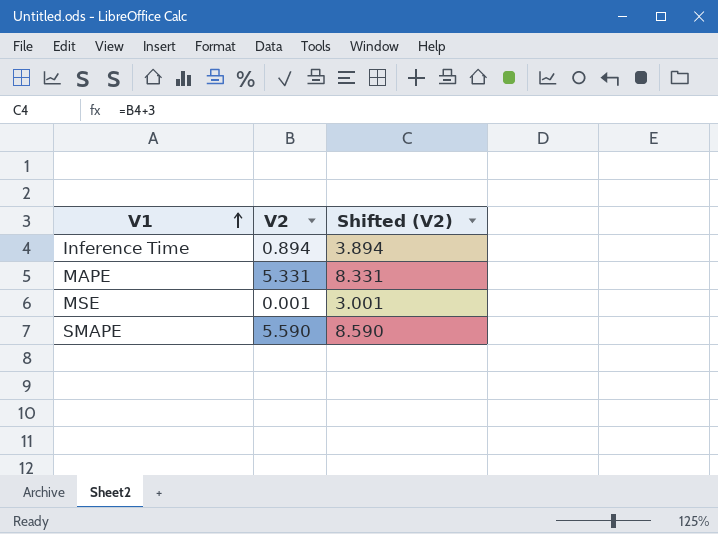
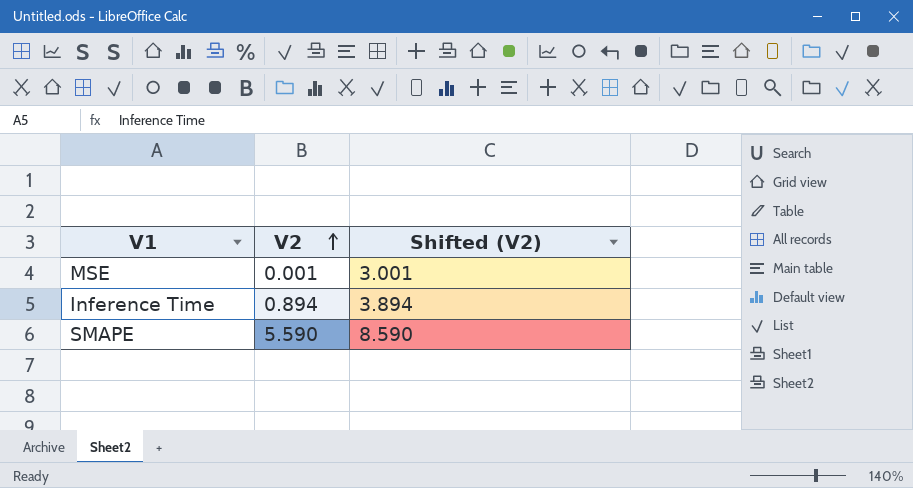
row order: V1 ascending -> V2 ascending
row MAPE: 5.331 | 8.331 -> none

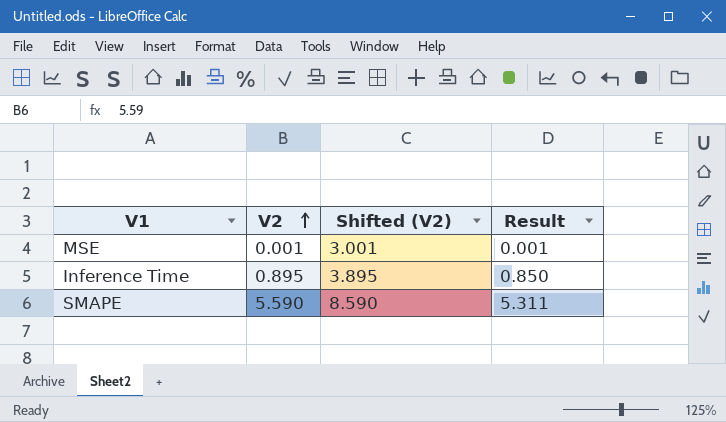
column Result | formula: none -> [V2] * 0.95
Inference Time | V2: 0.894 -> 0.895
Inference Time | Shifted (V2): 3.894 -> 3.895

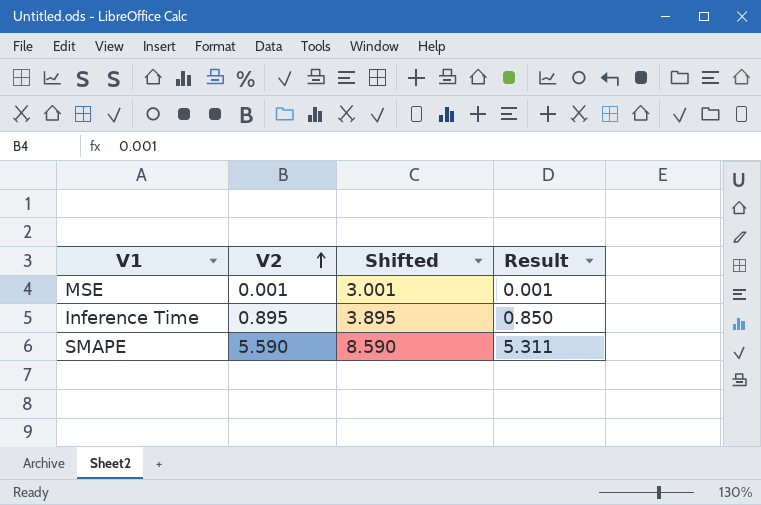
column name: Shifted (V2) -> Shifted

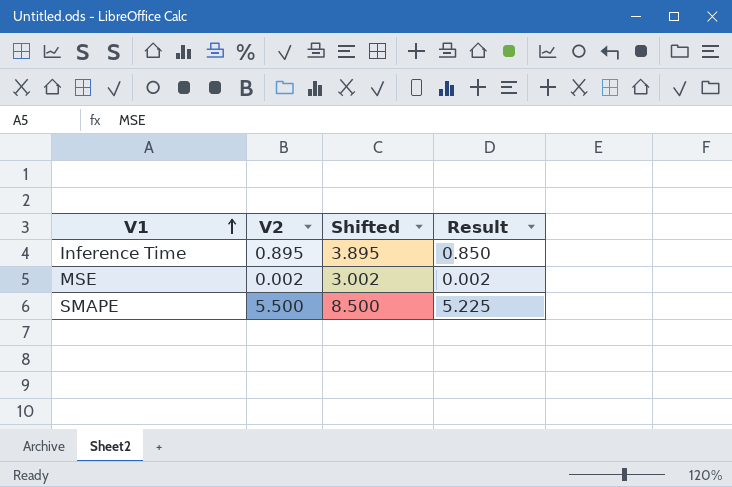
row order: V2 ascending -> V1 ascending
MSE | V2: 0.001 -> 0.002
MSE | Shifted: 3.001 -> 3.002
MSE | Result: 0.001 -> 0.002
SMAPE | V2: 5.590 -> 5.500
SMAPE | Shifted: 8.590 -> 8.500
SMAPE | Result: 5.311 -> 5.225

